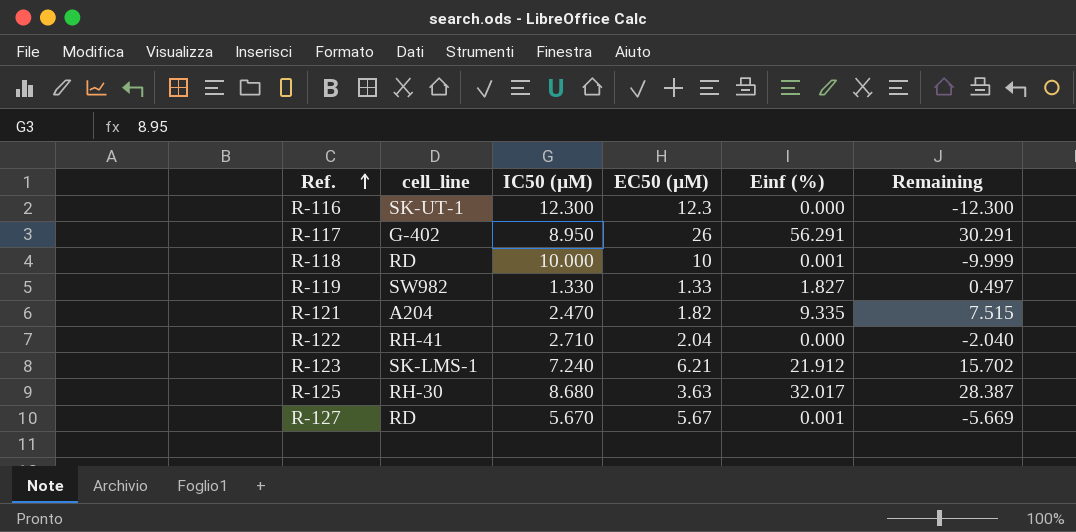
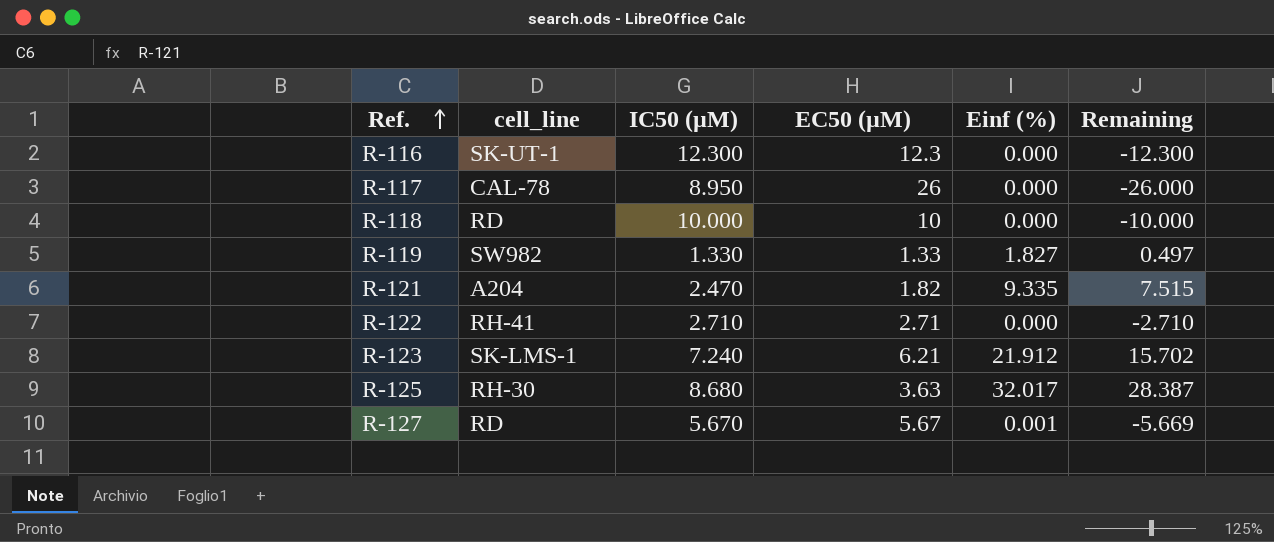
R-117 | cell_line: G-402 -> CAL-78
R-117 | Einf (%): 56.291 -> 0.000
R-117 | Remaining: 30.291 -> -26.000
R-118 | Einf (%): 0.001 -> 0.000
R-118 | Remaining: -9.999 -> -10.000
R-122 | EC50 (µM): 2.04 -> 2.71
R-122 | Remaining: -2.040 -> -2.710

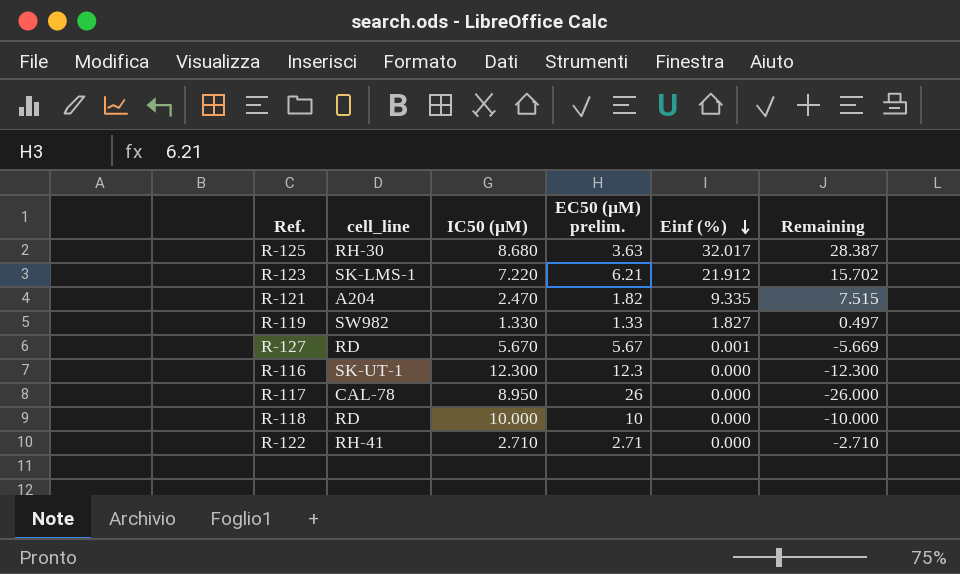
row order: Ref. ascending -> Einf (%) descending
column name: EC50 (µM) -> EC50 (µM) prelim.
R-123 | IC50 (µM): 7.240 -> 7.220

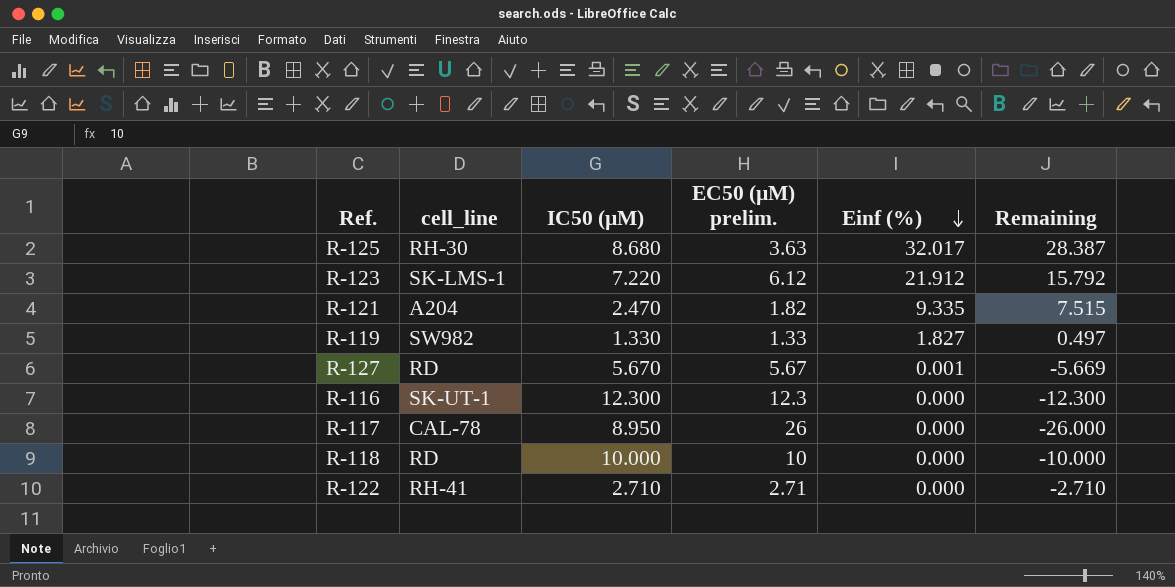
R-123 | EC50 (µM) prelim.: 6.21 -> 6.12
R-123 | Remaining: 15.702 -> 15.792

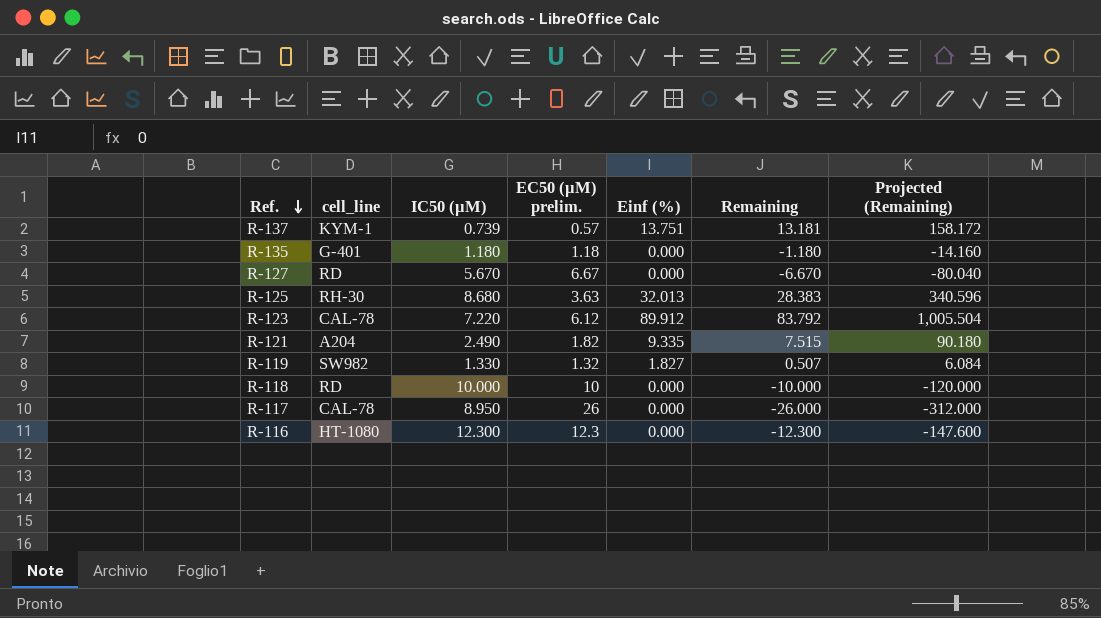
row order: Einf (%) descending -> Ref. descending
column Projected (Remaining) | formula: none -> [Remaining] * 12
row R-122: RH-41 | 2.710 | 2.71 | 0.000 | -2.710 -> none
row R-137: none -> KYM-1 | 0.739 | 0.57 | 13.751 | 13.181 | 158.172
row R-135: none -> G-401 | 1.180 | 1.18 | 0.000 | -1.180 | -14.160
R-127 | EC50 (µM) prelim.: 5.67 -> 6.67
R-127 | Einf (%): 0.001 -> 0.000
R-127 | Remaining: -5.669 -> -6.670
R-125 | Einf (%): 32.017 -> 32.013
R-125 | Remaining: 28.387 -> 28.383
R-123 | cell_line: SK-LMS-1 -> CAL-78
R-123 | Einf (%): 21.912 -> 89.912
R-123 | Remaining: 15.792 -> 83.792
R-121 | IC50 (µM): 2.470 -> 2.490
R-119 | EC50 (µM) prelim.: 1.33 -> 1.32
R-119 | Remaining: 0.497 -> 0.507
R-116 | cell_line: SK-UT-1 -> HT-1080

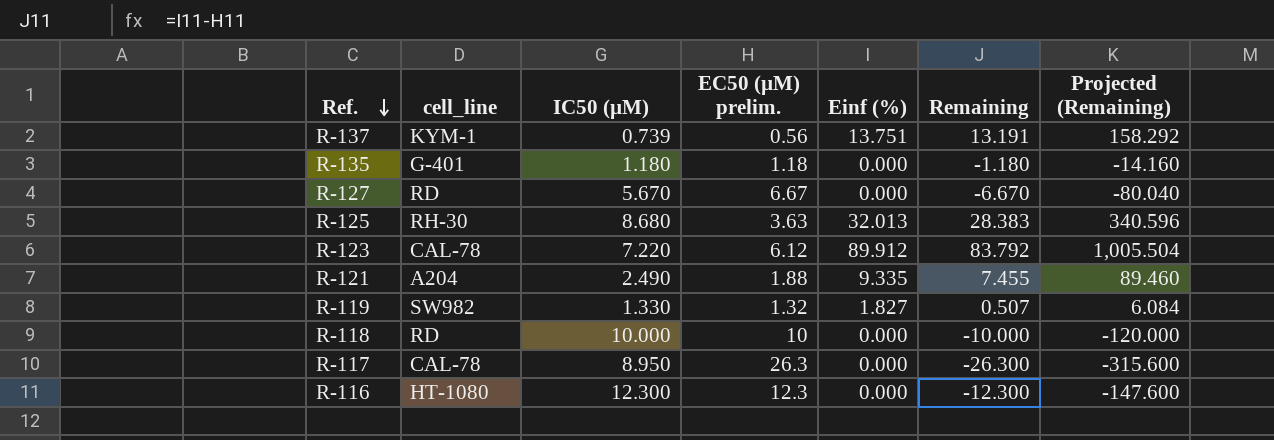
R-137 | EC50 (µM) prelim.: 0.57 -> 0.56
R-137 | Remaining: 13.181 -> 13.191
R-137 | Projected (Remaining): 158.172 -> 158.292
R-121 | EC50 (µM) prelim.: 1.82 -> 1.88
R-121 | Remaining: 7.515 -> 7.455
R-121 | Projected (Remaining): 90.180 -> 89.460
R-117 | EC50 (µM) prelim.: 26 -> 26.3
R-117 | Remaining: -26.000 -> -26.300
R-117 | Projected (Remaining): -312.000 -> -315.600

